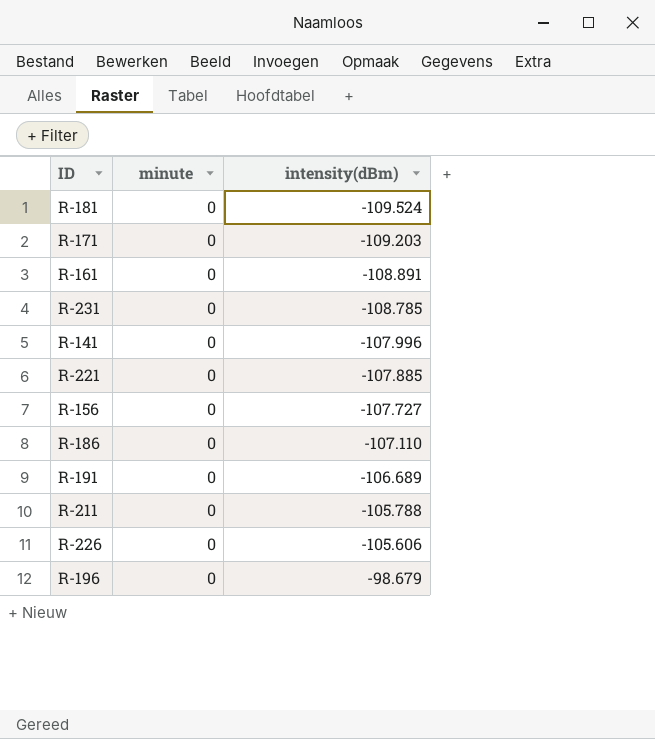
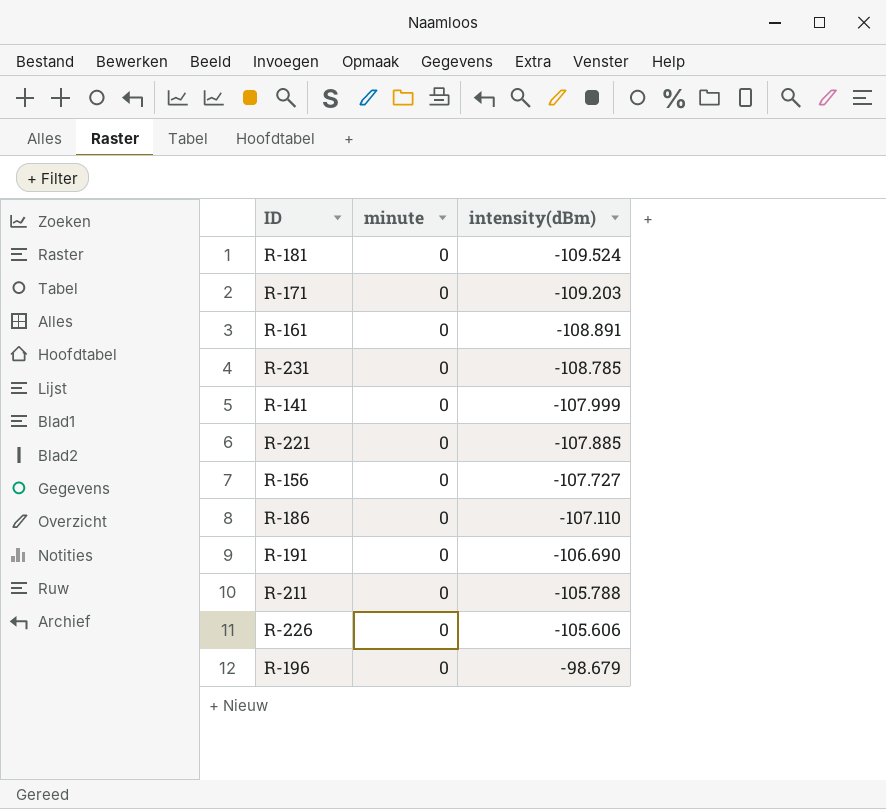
R-141 | intensity(dBm): -107.996 -> -107.999
R-191 | intensity(dBm): -106.689 -> -106.690

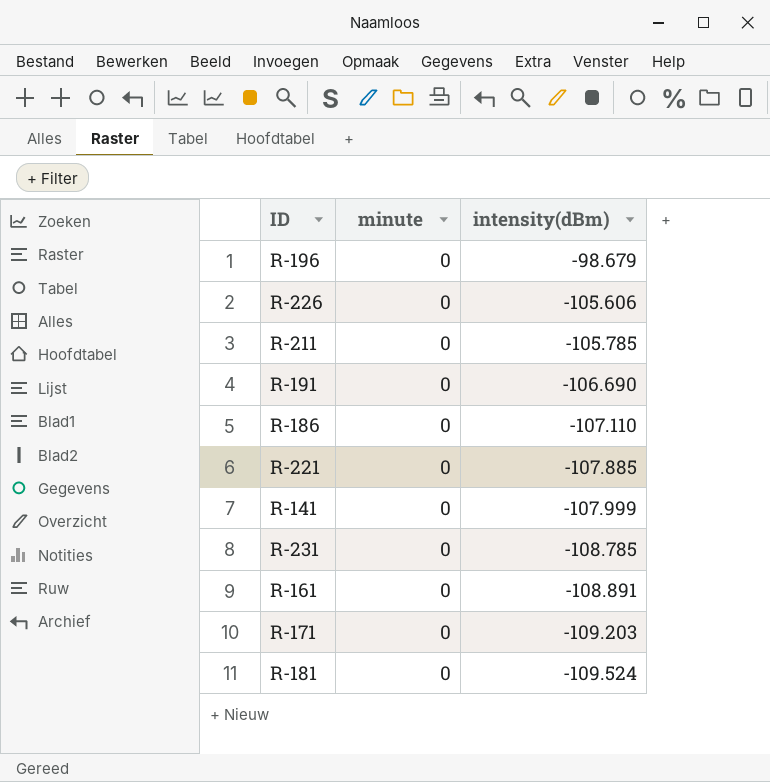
row order: intensity(dBm) ascending -> intensity(dBm) descending
row R-156: 0 | -107.727 -> none
R-211 | intensity(dBm): -105.788 -> -105.785

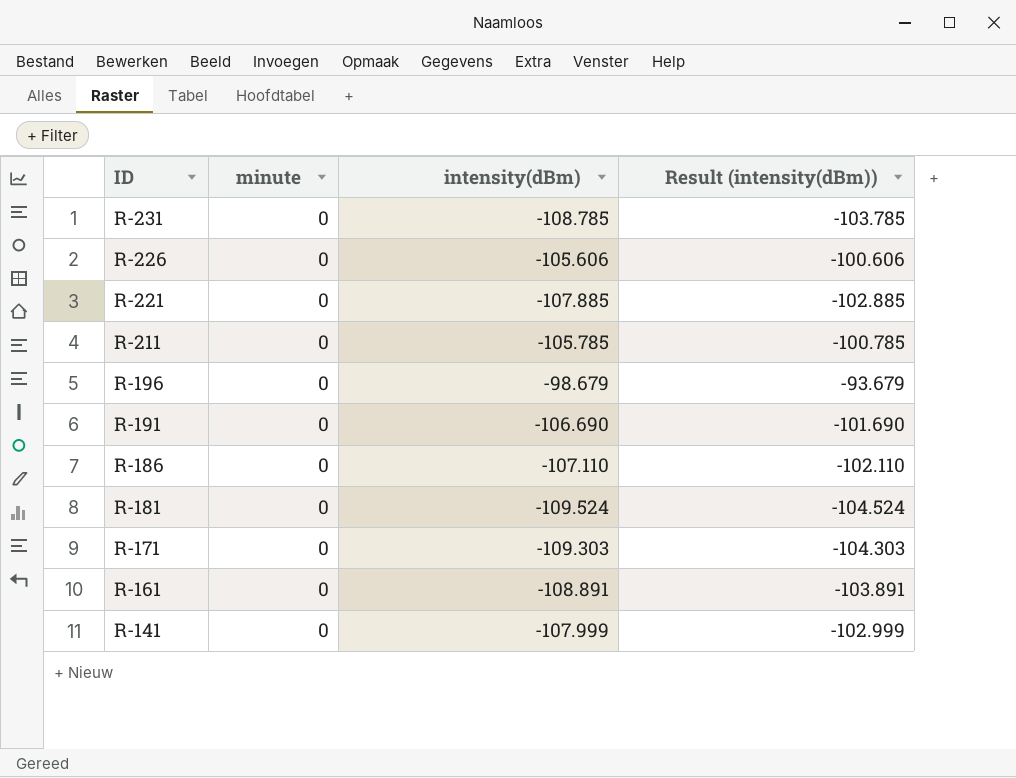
row order: intensity(dBm) descending -> ID descending
column Result (intensity(dBm)) | formula: none -> [intensity(dBm)] + 5
R-171 | intensity(dBm): -109.203 -> -109.303

